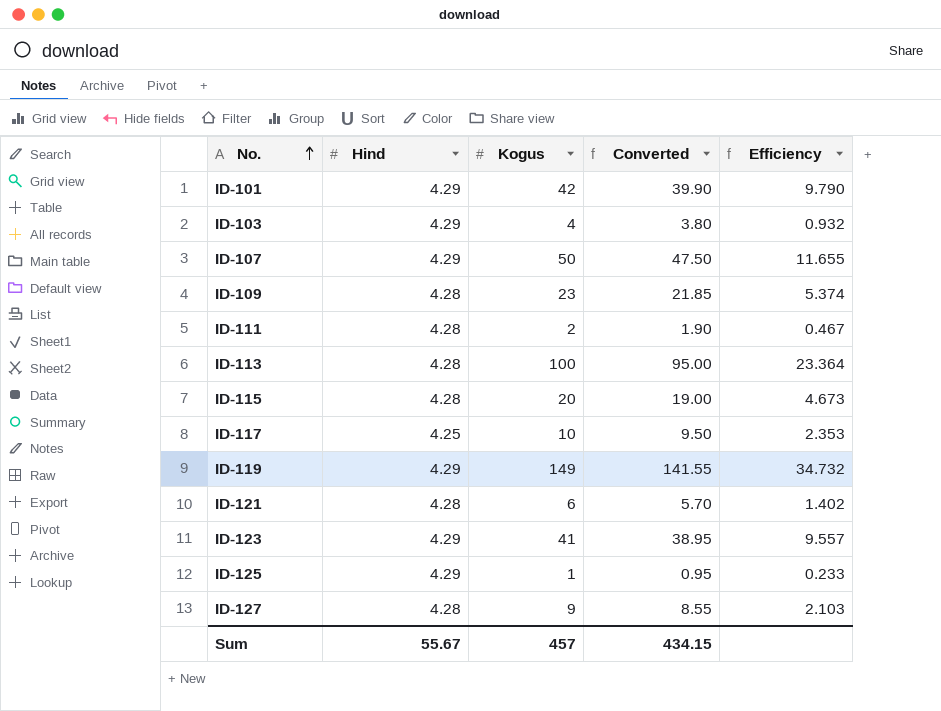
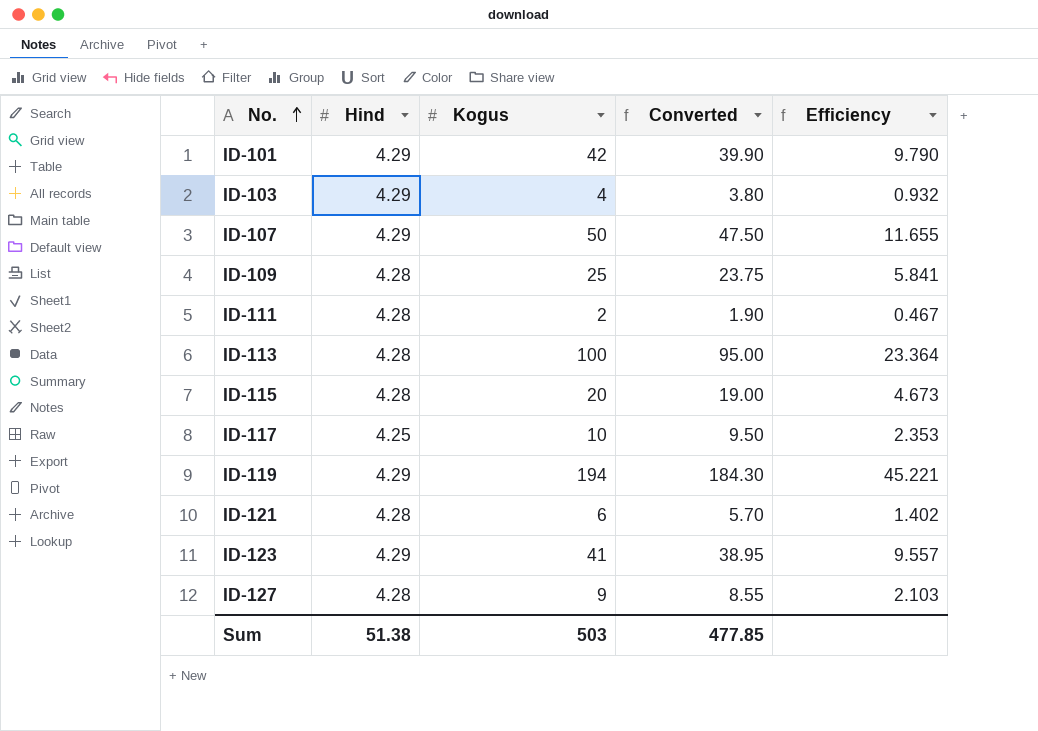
row ID-125: 4.29 | 1 | 0.95 | 0.233 -> none
ID-109 | Kogus: 23 -> 25
ID-109 | Converted: 21.85 -> 23.75
ID-109 | Efficiency: 5.374 -> 5.841
ID-119 | Kogus: 149 -> 194
ID-119 | Converted: 141.55 -> 184.30
ID-119 | Efficiency: 34.732 -> 45.221
Sum | Hind: 55.67 -> 51.38
Sum | Kogus: 457 -> 503
Sum | Converted: 434.15 -> 477.85

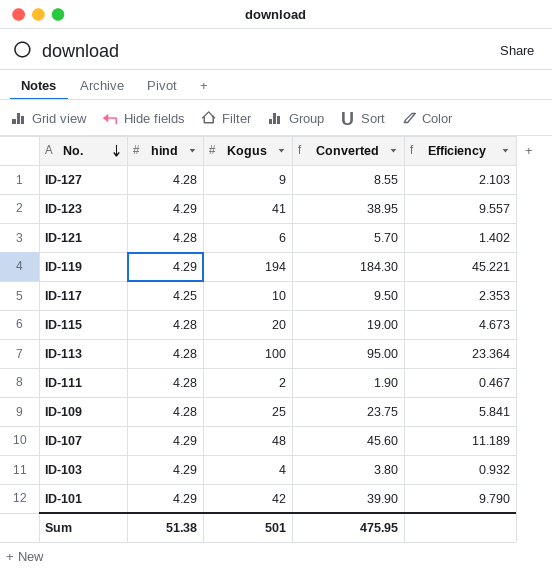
row order: No. ascending -> No. descending
column name: Hind -> hind
ID-107 | Kogus: 50 -> 48
ID-107 | Converted: 47.50 -> 45.60
ID-107 | Efficiency: 11.655 -> 11.189
Sum | Kogus: 503 -> 501
Sum | Converted: 477.85 -> 475.95

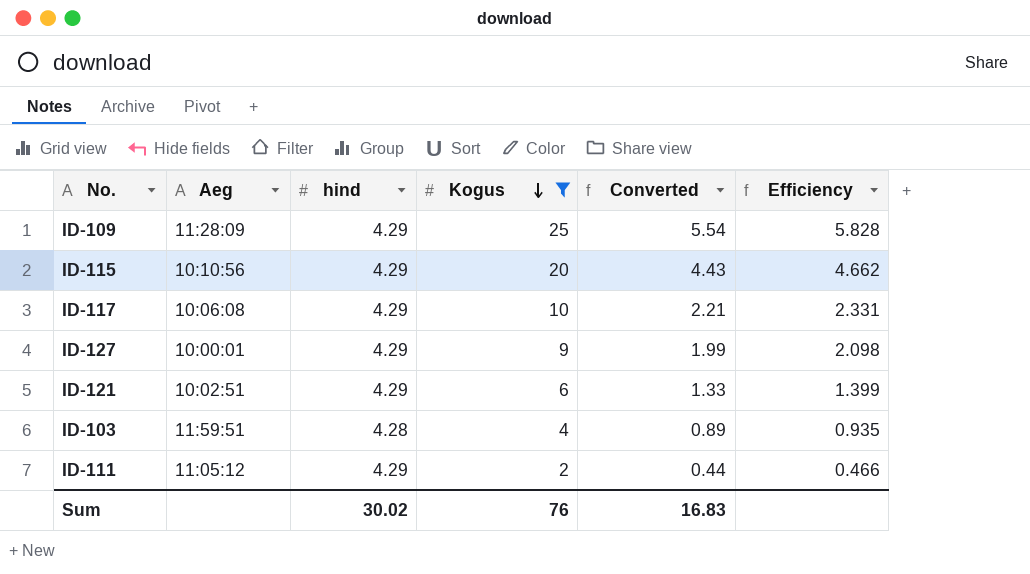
filter: none -> Kogus <= 25
row order: No. descending -> Kogus descending
column Aeg | position: none -> 2
column Converted | formula: [Kogus] * 0.95 -> [Efficiency] * 0.95
ID-109 | hind: 4.28 -> 4.29
ID-109 | Efficiency: 5.841 -> 5.828
ID-115 | hind: 4.28 -> 4.29
ID-115 | Efficiency: 4.673 -> 4.662
ID-117 | hind: 4.25 -> 4.29
ID-117 | Efficiency: 2.353 -> 2.331
ID-127 | hind: 4.28 -> 4.29
ID-127 | Efficiency: 2.103 -> 2.098
ID-121 | hind: 4.28 -> 4.29
ID-121 | Efficiency: 1.402 -> 1.399
ID-103 | hind: 4.29 -> 4.28
ID-103 | Efficiency: 0.932 -> 0.935
ID-111 | hind: 4.28 -> 4.29
ID-111 | Efficiency: 0.467 -> 0.466
Sum | hind: 51.38 -> 30.02
Sum | Kogus: 501 -> 76
Sum | Converted: 475.95 -> 16.83

